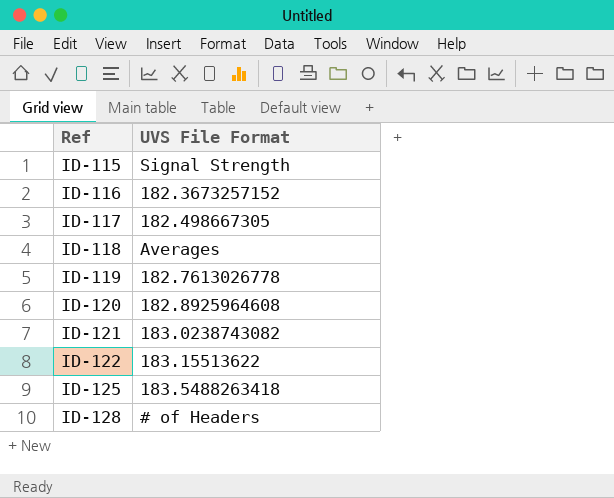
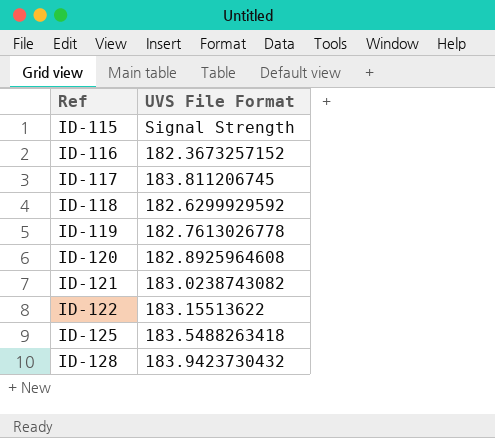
ID-117 | UVS File Format: 182.498667305 -> 183.811206745
ID-118 | UVS File Format: Averages -> 182.6299929592
ID-128 | UVS File Format: # of Headers -> 183.9423730432

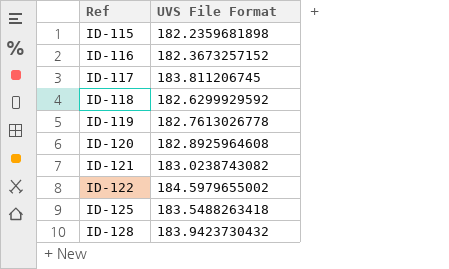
ID-115 | UVS File Format: Signal Strength -> 182.2359681898
ID-122 | UVS File Format: 183.15513622 -> 184.5979655002

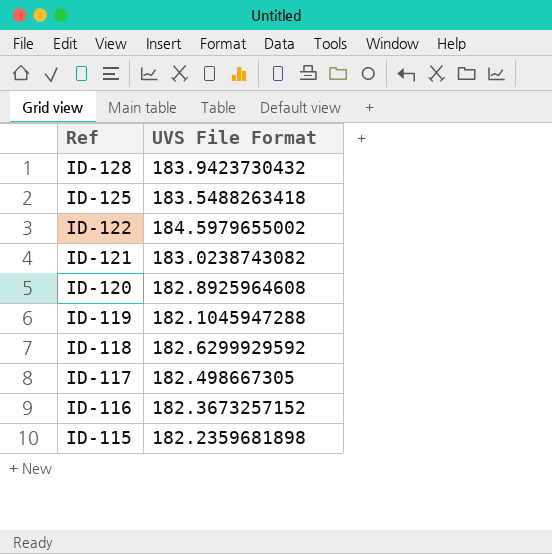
row order: Ref ascending -> Ref descending
ID-119 | UVS File Format: 182.7613026778 -> 182.1045947288
ID-117 | UVS File Format: 183.811206745 -> 182.498667305

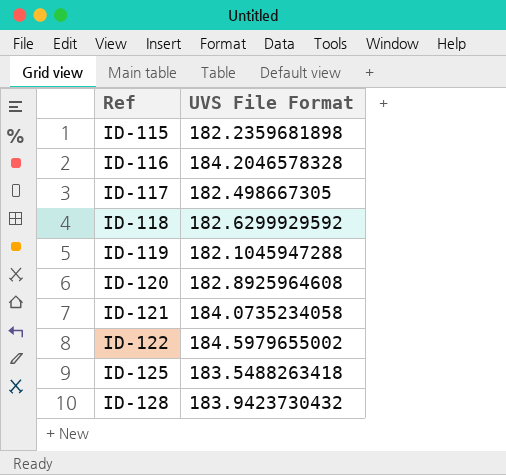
row order: Ref descending -> Ref ascending
ID-116 | UVS File Format: 182.3673257152 -> 184.2046578328
ID-121 | UVS File Format: 183.0238743082 -> 184.0735234058

